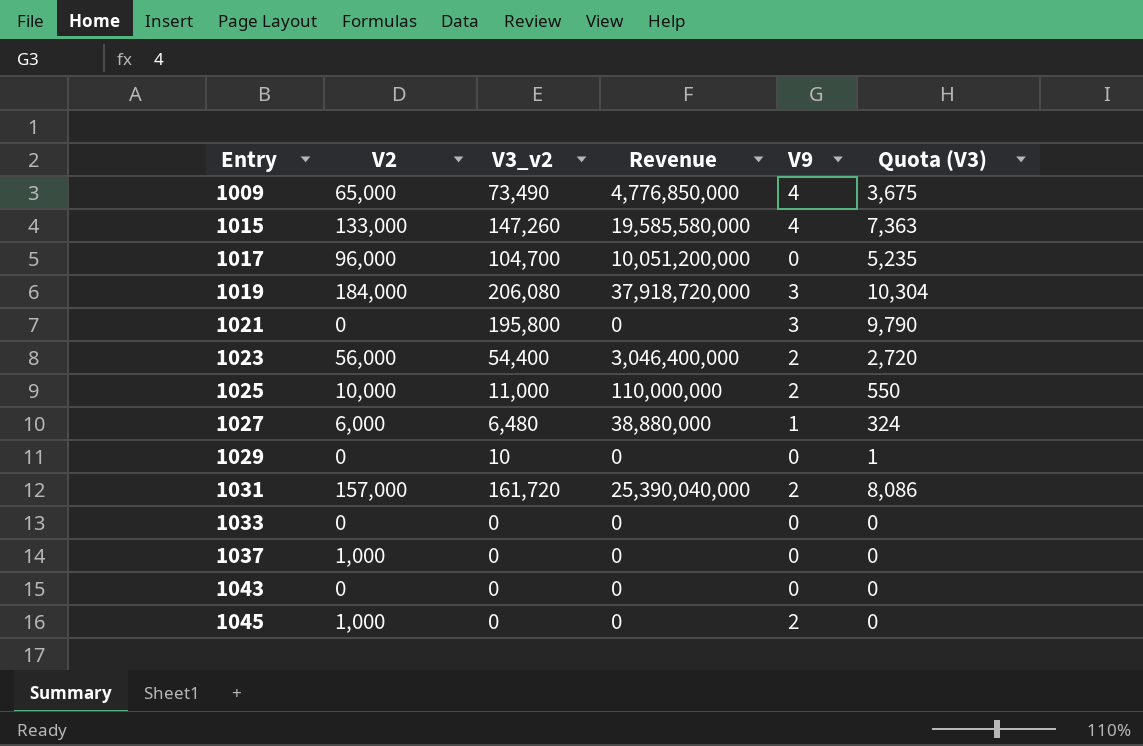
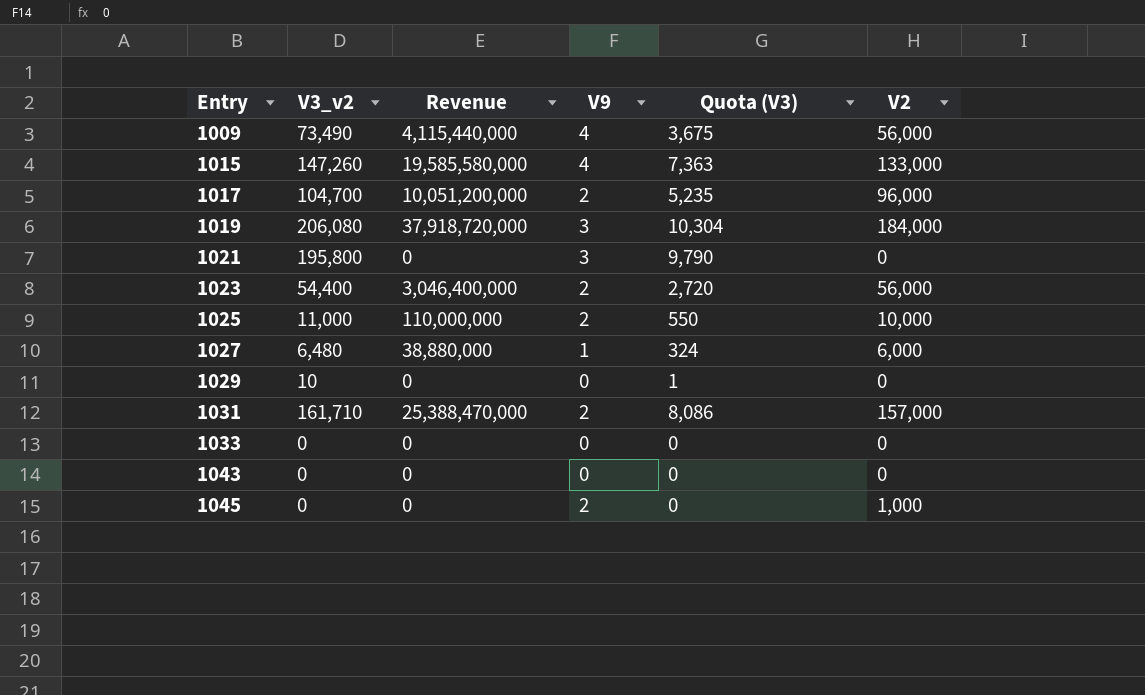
column V2 | position: 2 -> 6
row 1037: 1,000 | 0 | 0 | 0 | 0 -> none
1009 | Revenue: 4,776,850,000 -> 4,115,440,000
1009 | V2: 65,000 -> 56,000
1017 | V9: 0 -> 2
1031 | V3_v2: 161,720 -> 161,710
1031 | Revenue: 25,390,040,000 -> 25,388,470,000

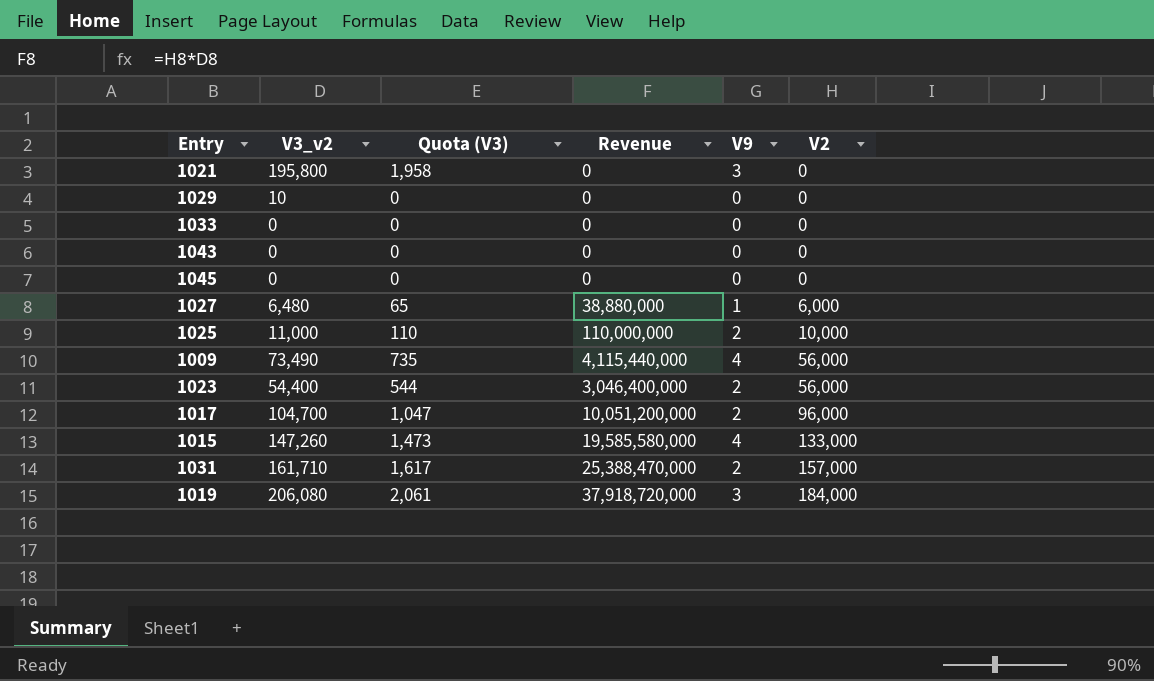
row order: Entry ascending -> V2 ascending
column Quota (V3) | formula: [V3_v2] * 0.05 -> [V3_v2] * 0.01
column Quota (V3) | position: 5 -> 3
1045 | V9: 2 -> 0
1045 | V2: 1,000 -> 0

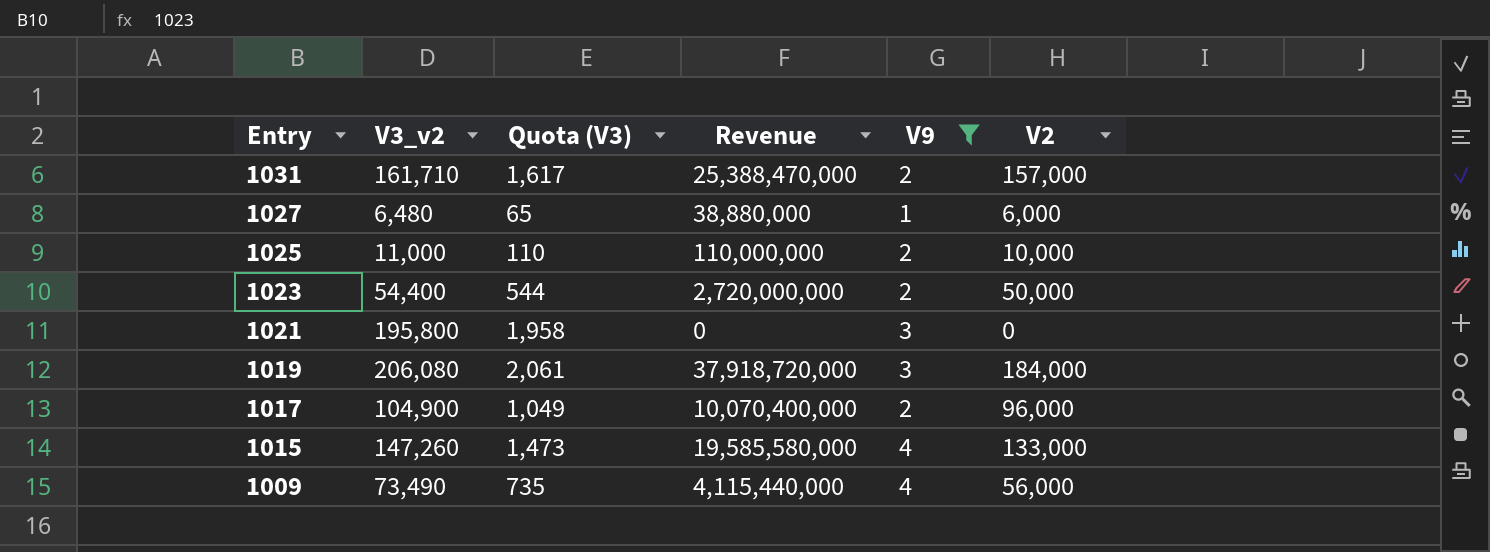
filter: none -> V9 != 0
row order: V2 ascending -> Entry descending
1023 | Revenue: 3,046,400,000 -> 2,720,000,000
1023 | V2: 56,000 -> 50,000
1017 | V3_v2: 104,700 -> 104,900
1017 | Quota (V3): 1,047 -> 1,049
1017 | Revenue: 10,051,200,000 -> 10,070,400,000

